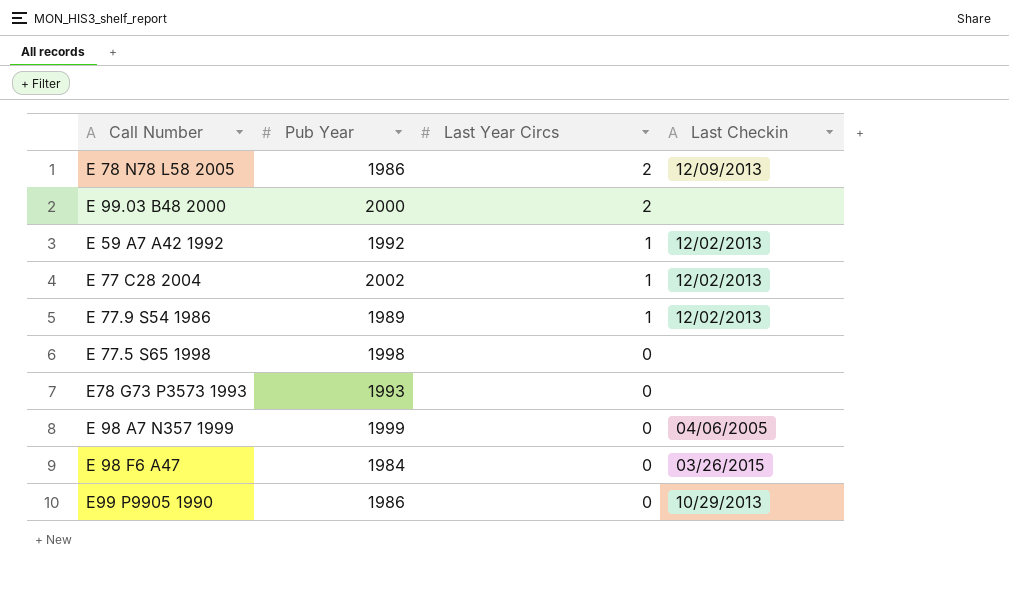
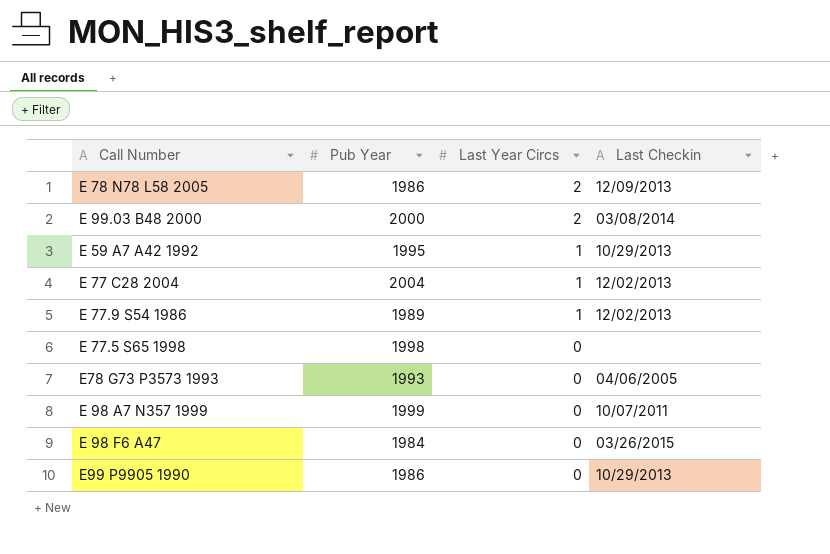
E 99.03 B48 2000 | Last Checkin: none -> 03/08/2014
E 59 A7 A42 1992 | Pub Year: 1992 -> 1995
E 59 A7 A42 1992 | Last Checkin: 12/02/2013 -> 10/29/2013
E 77 C28 2004 | Pub Year: 2002 -> 2004
E78 G73 P3573 1993 | Last Checkin: none -> 04/06/2005
E 98 A7 N357 1999 | Last Checkin: 04/06/2005 -> 10/07/2011

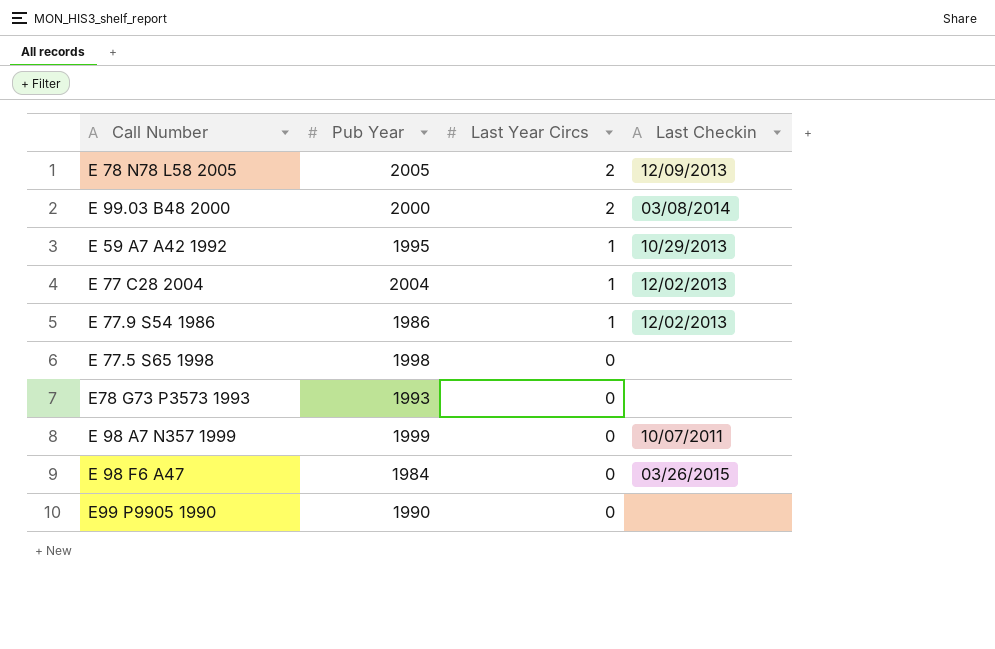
E 78 N78 L58 2005 | Pub Year: 1986 -> 2005
E 77.9 S54 1986 | Pub Year: 1989 -> 1986
E78 G73 P3573 1993 | Last Checkin: 04/06/2005 -> none
E99 P9905 1990 | Pub Year: 1986 -> 1990
E99 P9905 1990 | Last Checkin: 10/29/2013 -> none

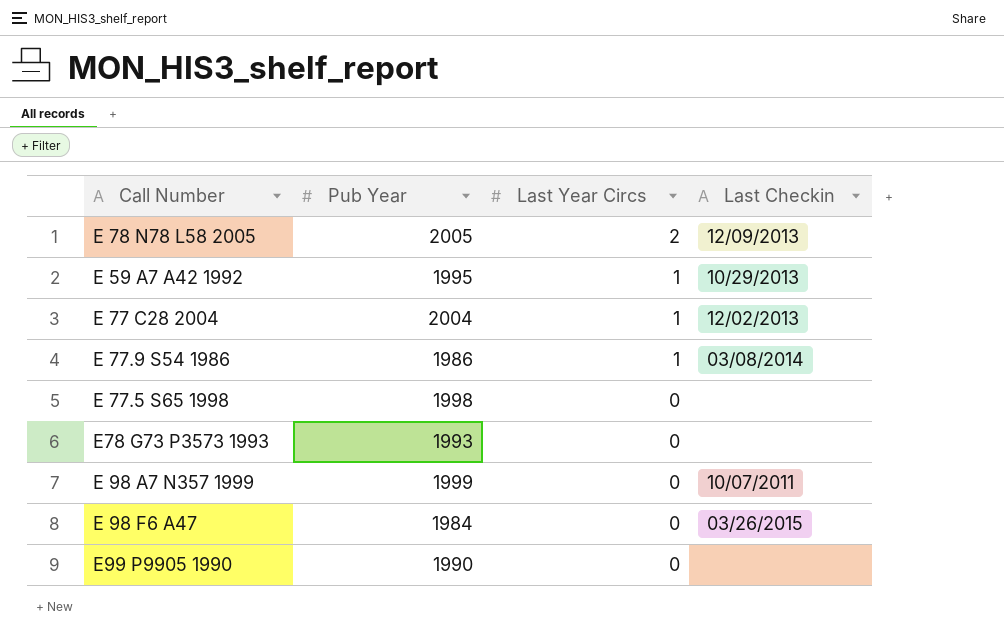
row E 99.03 B48 2000: 2000 | 2 | 03/08/2014 -> none
E 77.9 S54 1986 | Last Checkin: 12/02/2013 -> 03/08/2014

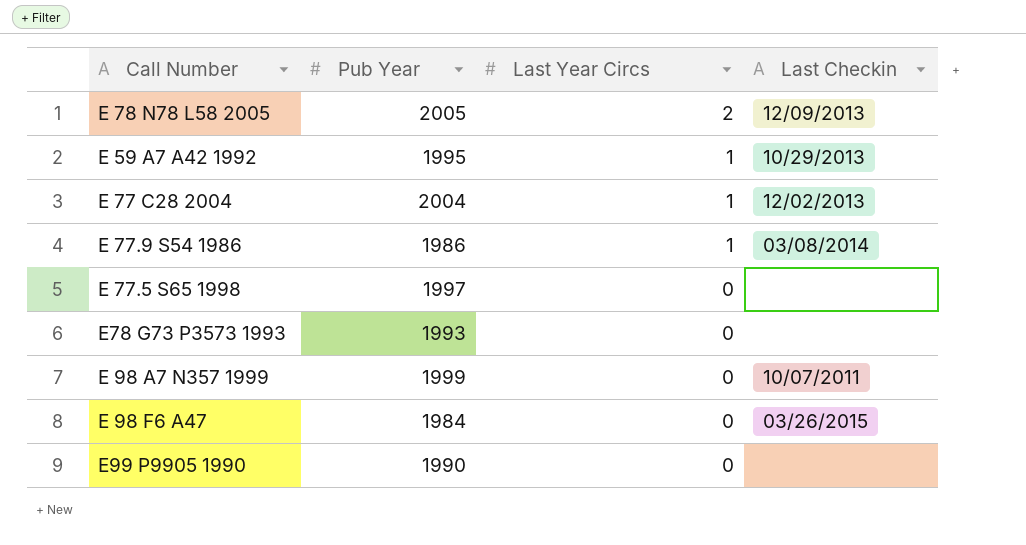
E 77.5 S65 1998 | Pub Year: 1998 -> 1997

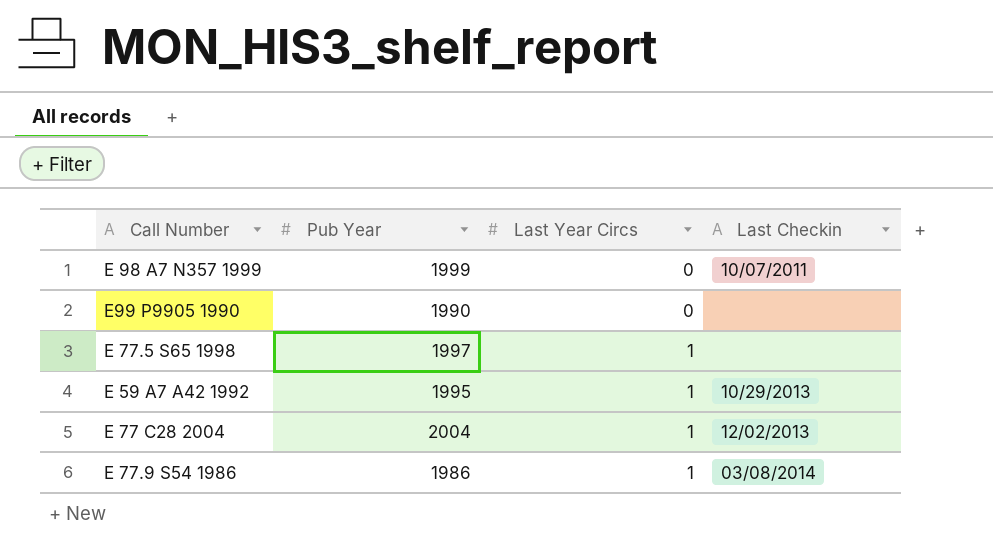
row order: Last Year Circs descending -> Last Year Circs ascending
row E 78 N78 L58 2005: 2005 | 2 | 12/09/2013 -> none
row E78 G73 P3573 1993: 1993 | 0 | none -> none
row E 98 F6 A47: 1984 | 0 | 03/26/2015 -> none
E 77.5 S65 1998 | Last Year Circs: 0 -> 1

